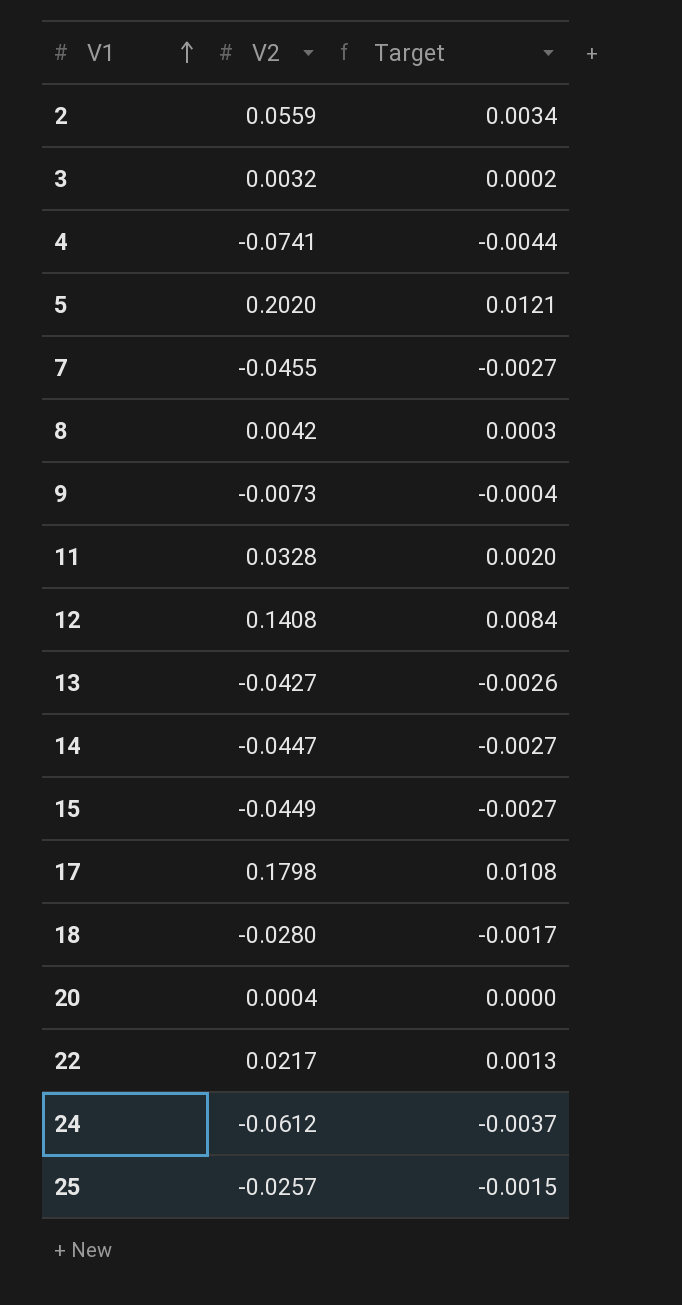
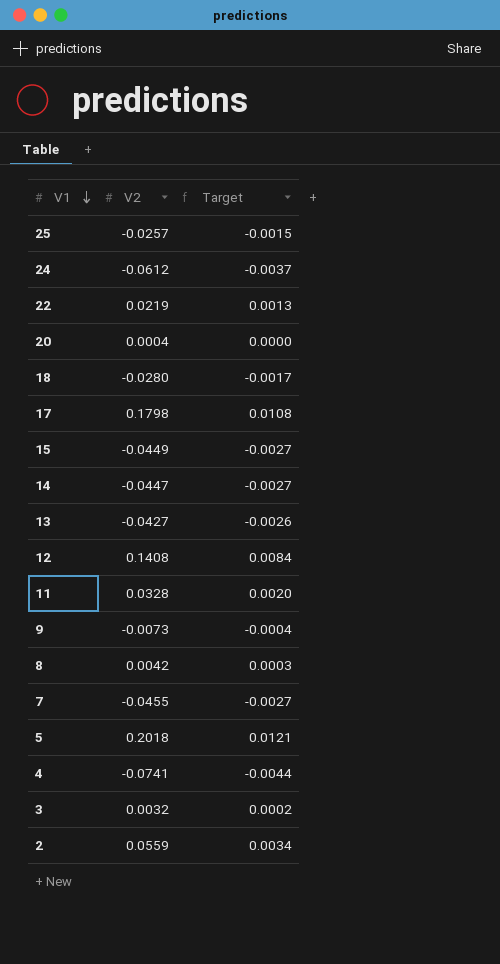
row order: V1 ascending -> V1 descending
22 | V2: 0.0217 -> 0.0219
5 | V2: 0.2020 -> 0.2018

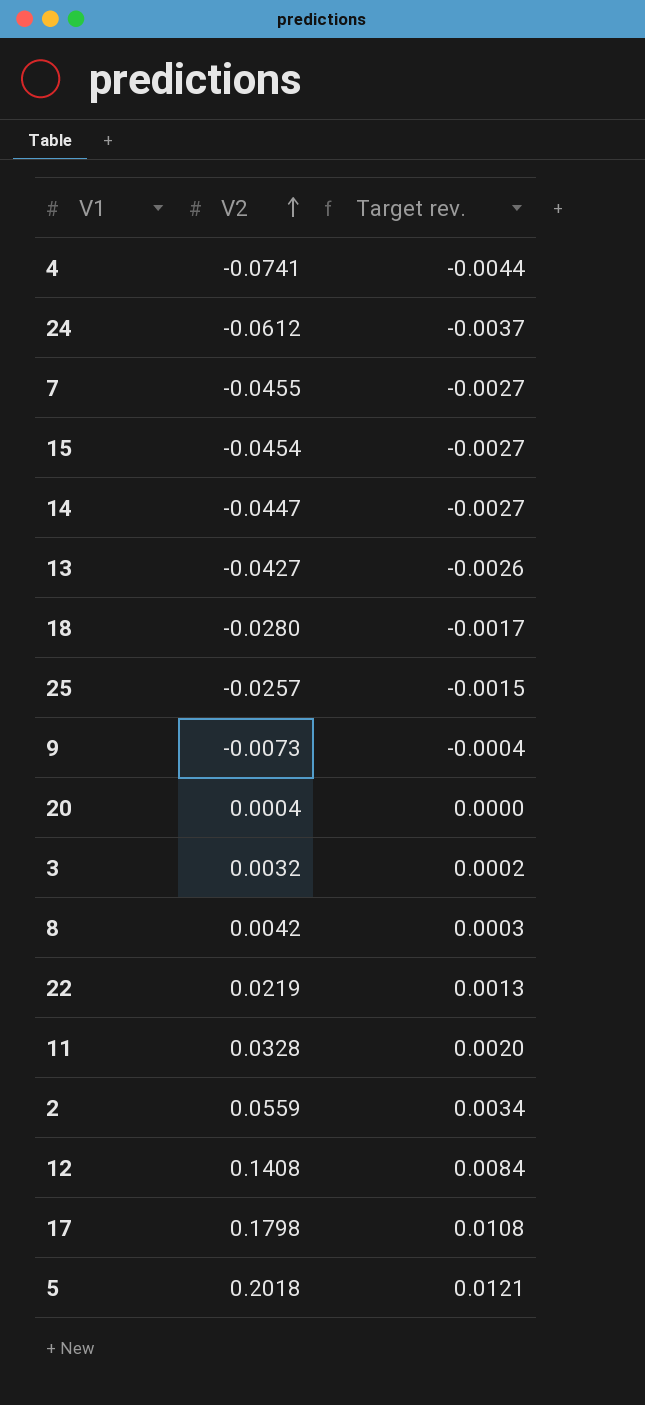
row order: V1 descending -> V2 ascending
column name: Target -> Target rev.
15 | V2: -0.0449 -> -0.0454

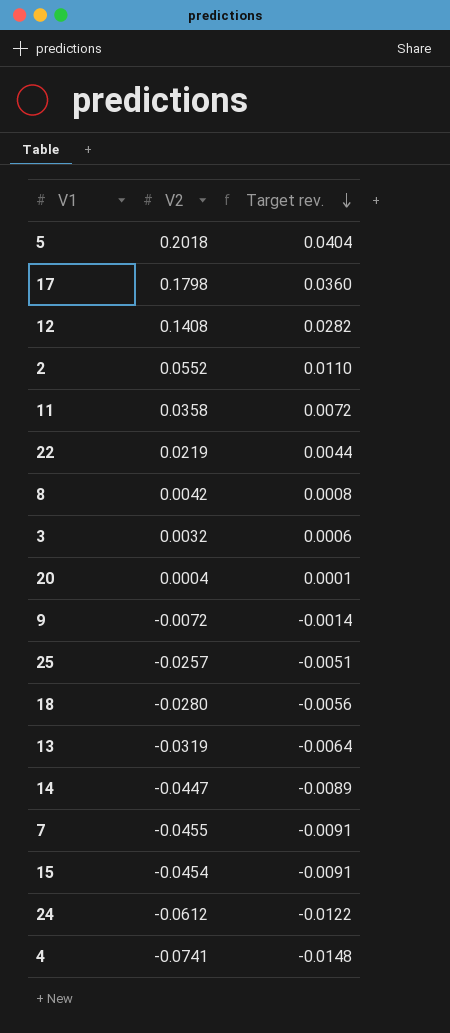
row order: V2 ascending -> Target rev. descending
column Target rev. | formula: [V2] * 0.06 -> [V2] * 0.2
2 | V2: 0.0559 -> 0.0552
11 | V2: 0.0328 -> 0.0358
9 | V2: -0.0073 -> -0.0072
13 | V2: -0.0427 -> -0.0319

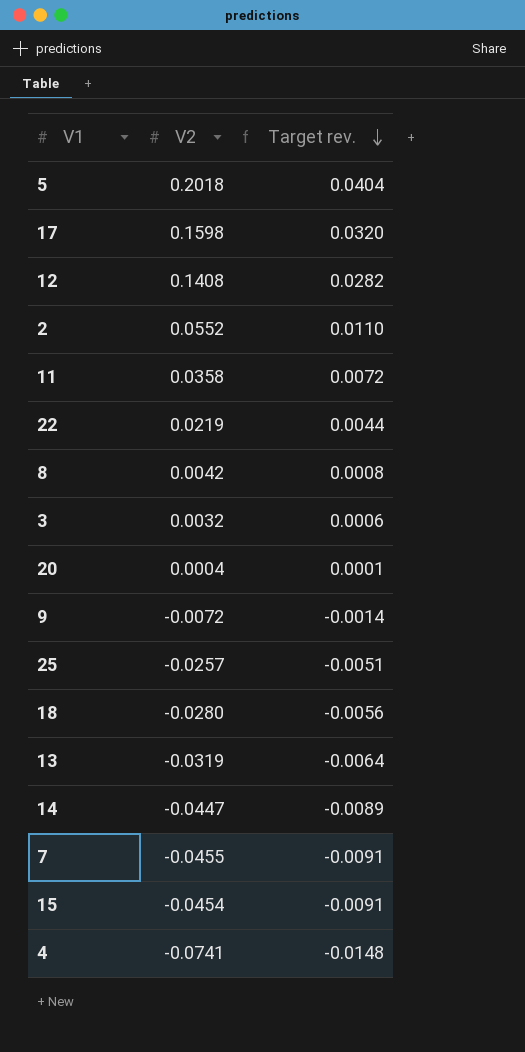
row 24: -0.0612 | -0.0122 -> none
17 | V2: 0.1798 -> 0.1598
17 | Target rev.: 0.0360 -> 0.0320

